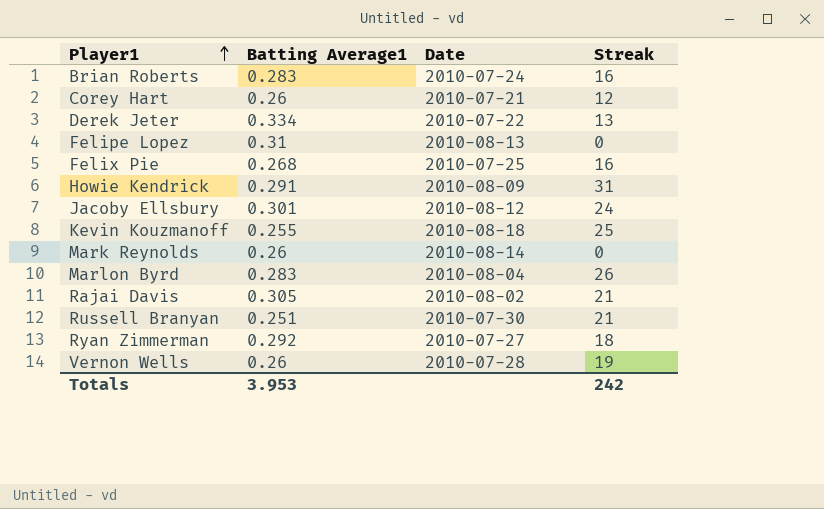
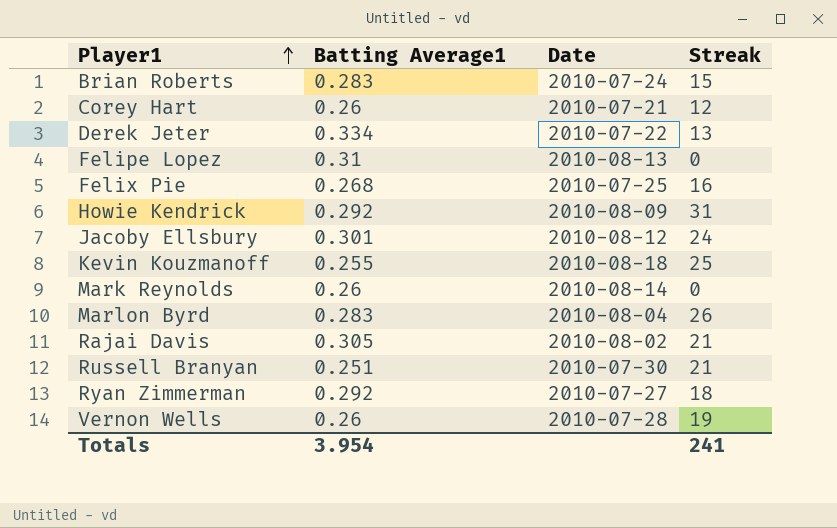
Brian Roberts | Streak: 16 -> 15
Howie Kendrick | Batting Average1: 0.291 -> 0.292
Totals | Batting Average1: 3.953 -> 3.954
Totals | Streak: 242 -> 241

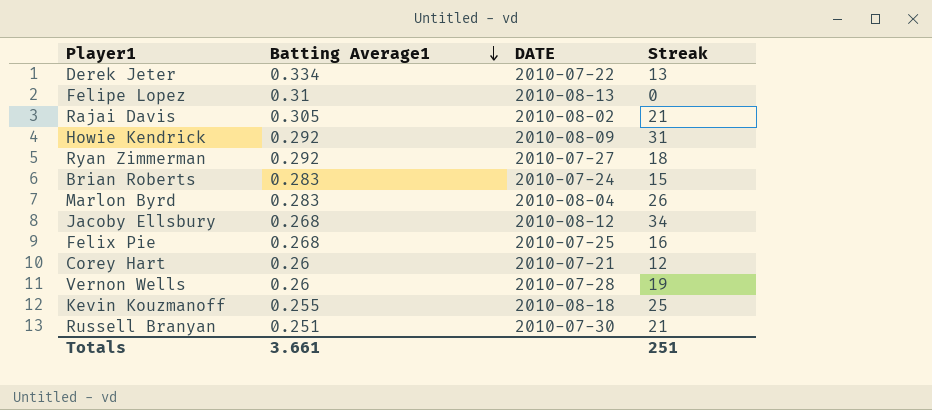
row order: Player1 ascending -> Batting Average1 descending
column name: Date -> DATE
row Mark Reynolds: 0.26 | 2010-08-14 | 0 -> none
Jacoby Ellsbury | Batting Average1: 0.301 -> 0.268
Jacoby Ellsbury | Streak: 24 -> 34
Totals | Batting Average1: 3.954 -> 3.661
Totals | Streak: 241 -> 251

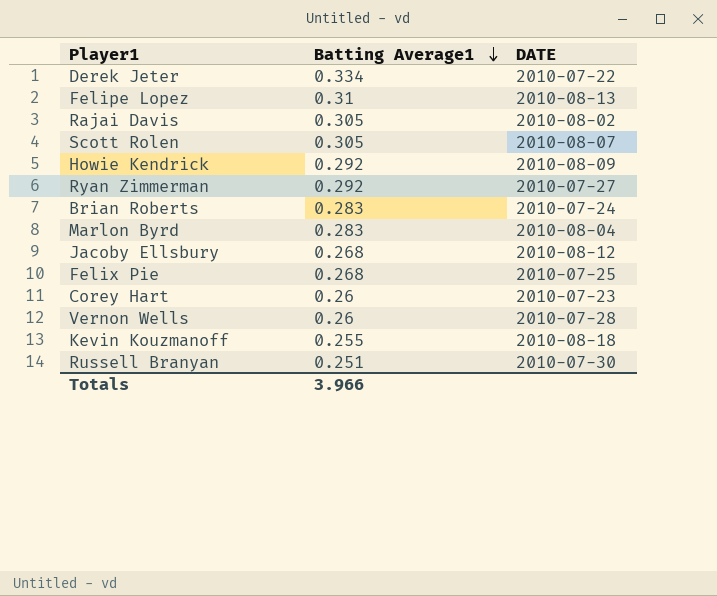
column Streak | position: 4 -> none
row Scott Rolen: none -> 0.305 | 2010-08-07
Corey Hart | DATE: 2010-07-21 -> 2010-07-23
Totals | Batting Average1: 3.661 -> 3.966

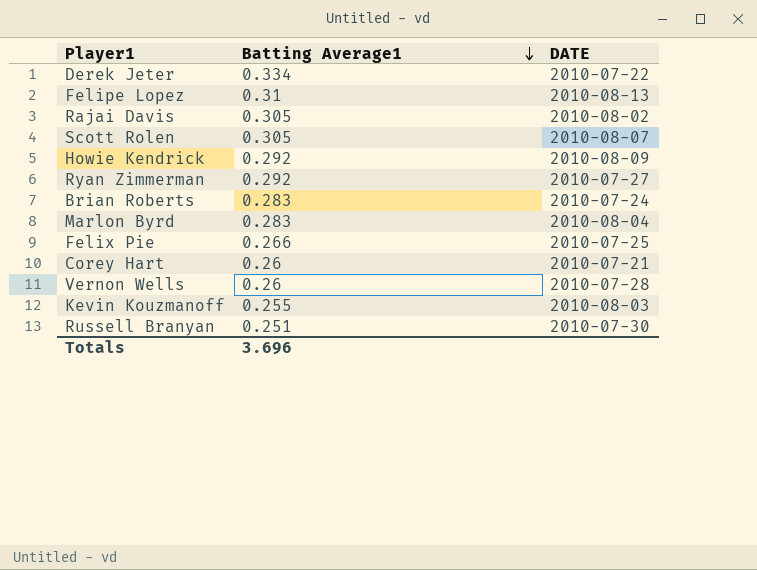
row Jacoby Ellsbury: 0.268 | 2010-08-12 -> none
Felix Pie | Batting Average1: 0.268 -> 0.266
Corey Hart | DATE: 2010-07-23 -> 2010-07-21
Kevin Kouzmanoff | DATE: 2010-08-18 -> 2010-08-03
Totals | Batting Average1: 3.966 -> 3.696

